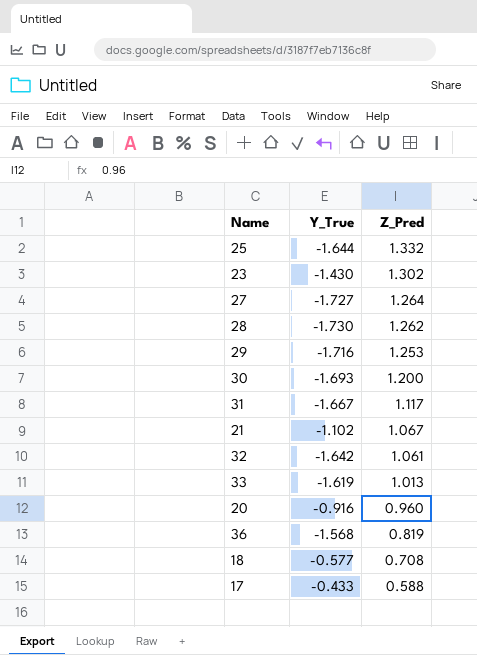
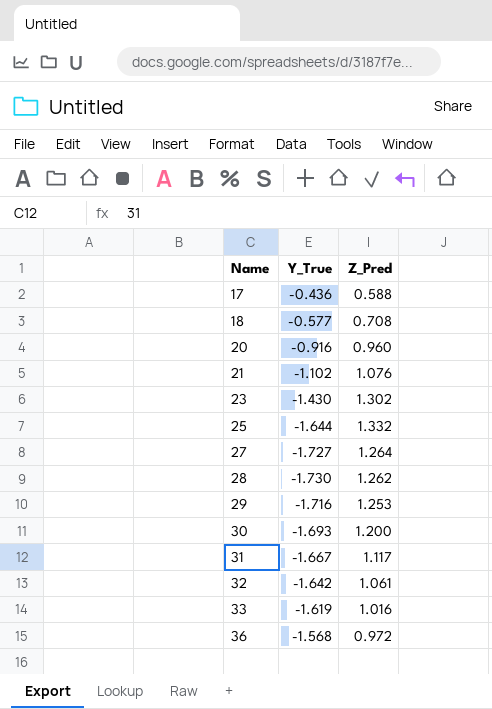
row order: Z_Pred descending -> Name ascending
17 | Y_True: -0.433 -> -0.436
21 | Z_Pred: 1.067 -> 1.076
33 | Z_Pred: 1.013 -> 1.016
36 | Z_Pred: 0.819 -> 0.972

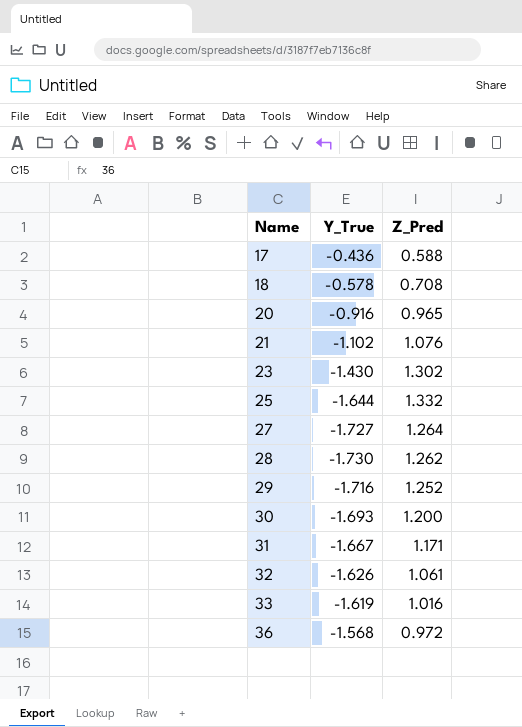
18 | Y_True: -0.577 -> -0.578
20 | Z_Pred: 0.960 -> 0.965
29 | Z_Pred: 1.253 -> 1.252
31 | Z_Pred: 1.117 -> 1.171
32 | Y_True: -1.642 -> -1.626

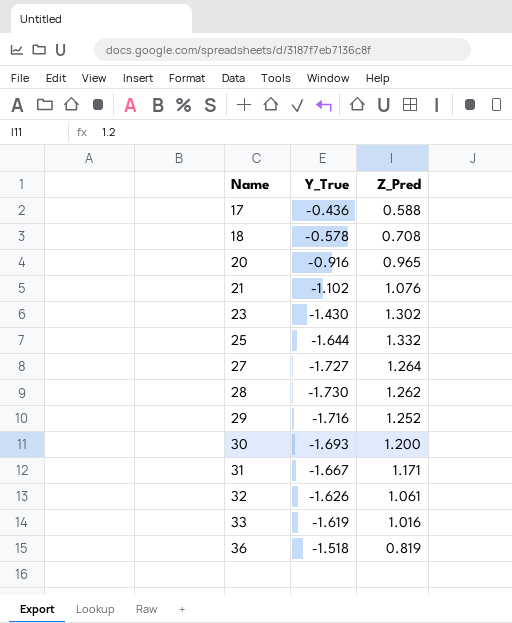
36 | Y_True: -1.568 -> -1.518
36 | Z_Pred: 0.972 -> 0.819

